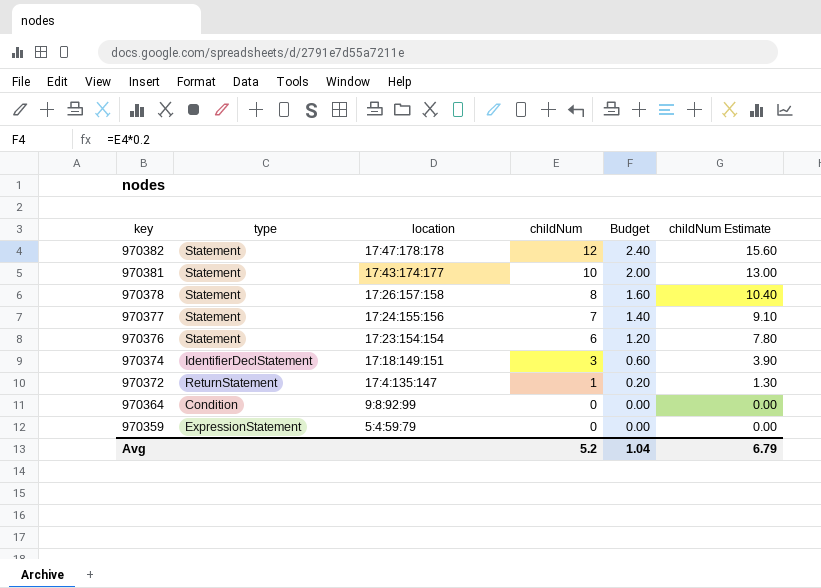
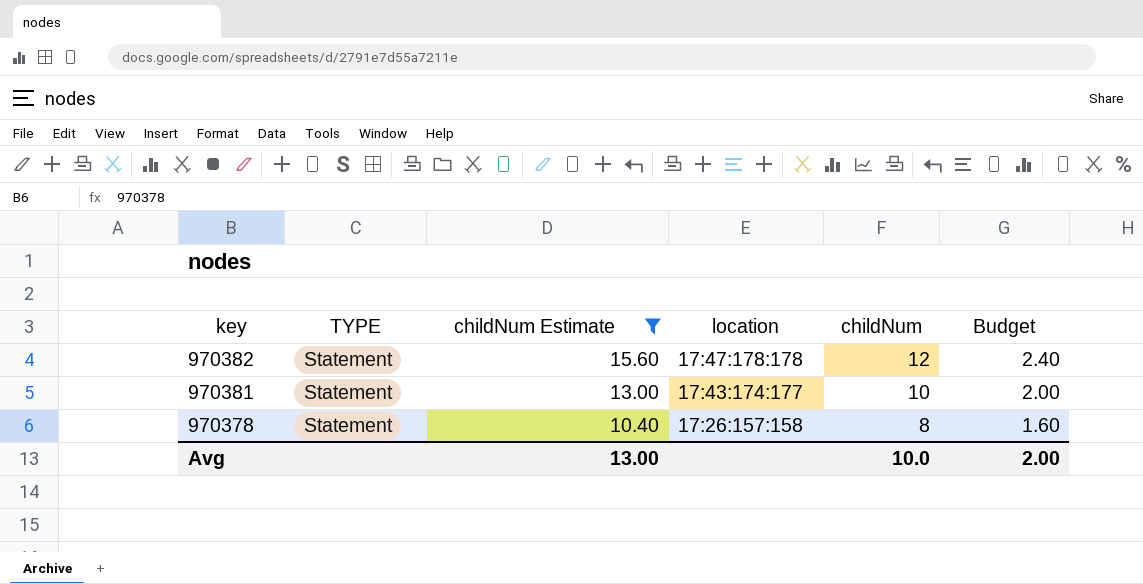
filter: none -> childNum Estimate >= 10.40
column name: type -> TYPE
column childNum Estimate | position: 6 -> 3
Avg | childNum Estimate: 6.79 -> 13.00
Avg | childNum: 5.2 -> 10.0
Avg | Budget: 1.04 -> 2.00

